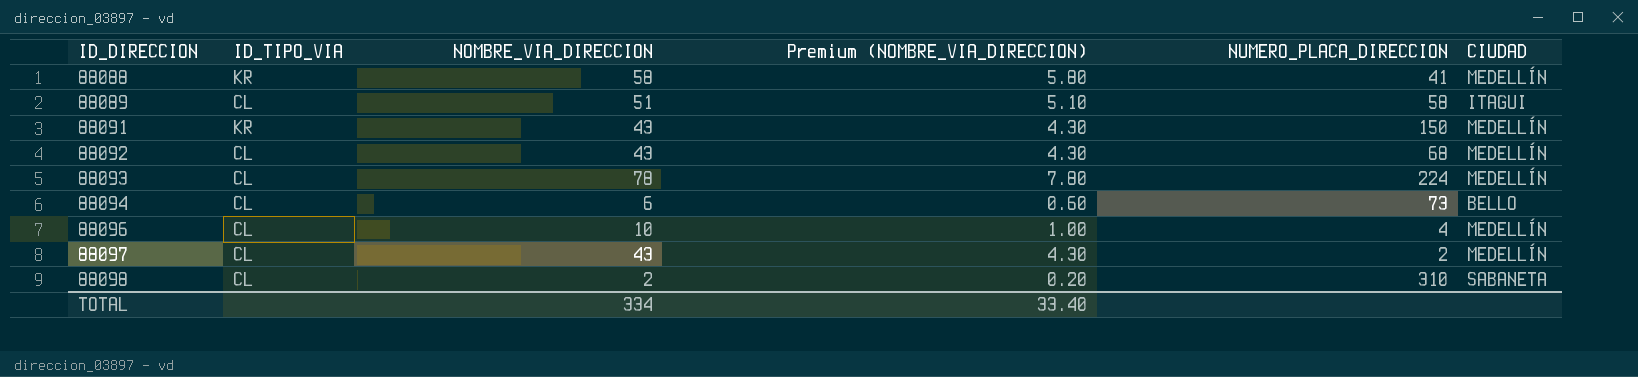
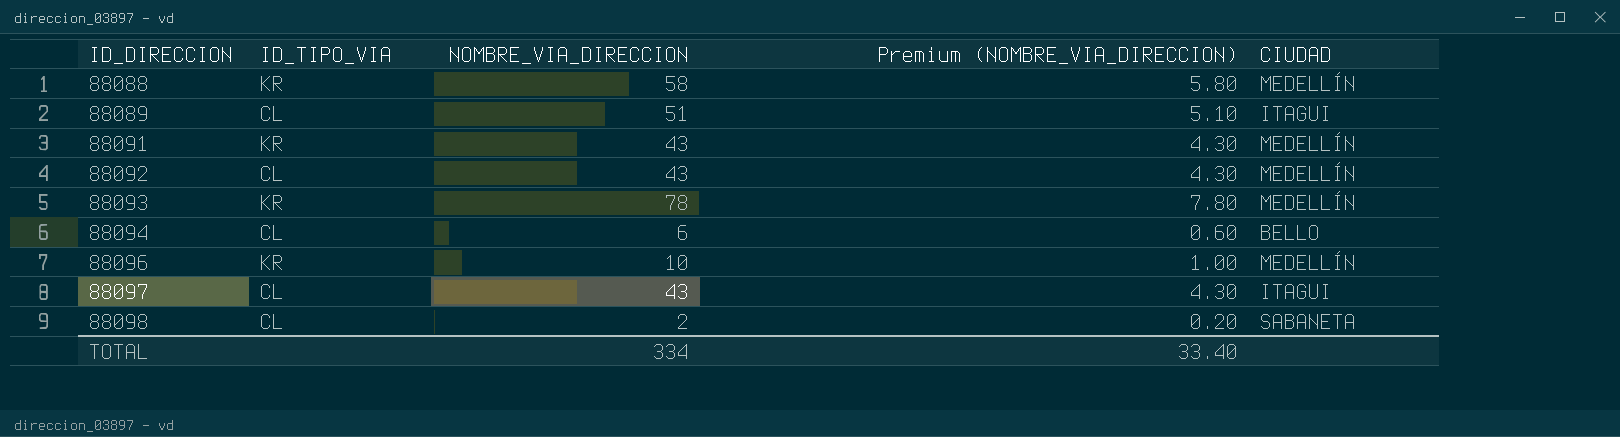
column NUMERO_PLACA_DIRECCION | position: 5 -> none
88093 | ID_TIPO_VIA: CL -> KR
88096 | ID_TIPO_VIA: CL -> KR
88097 | CIUDAD: MEDELLÍN -> ITAGUI

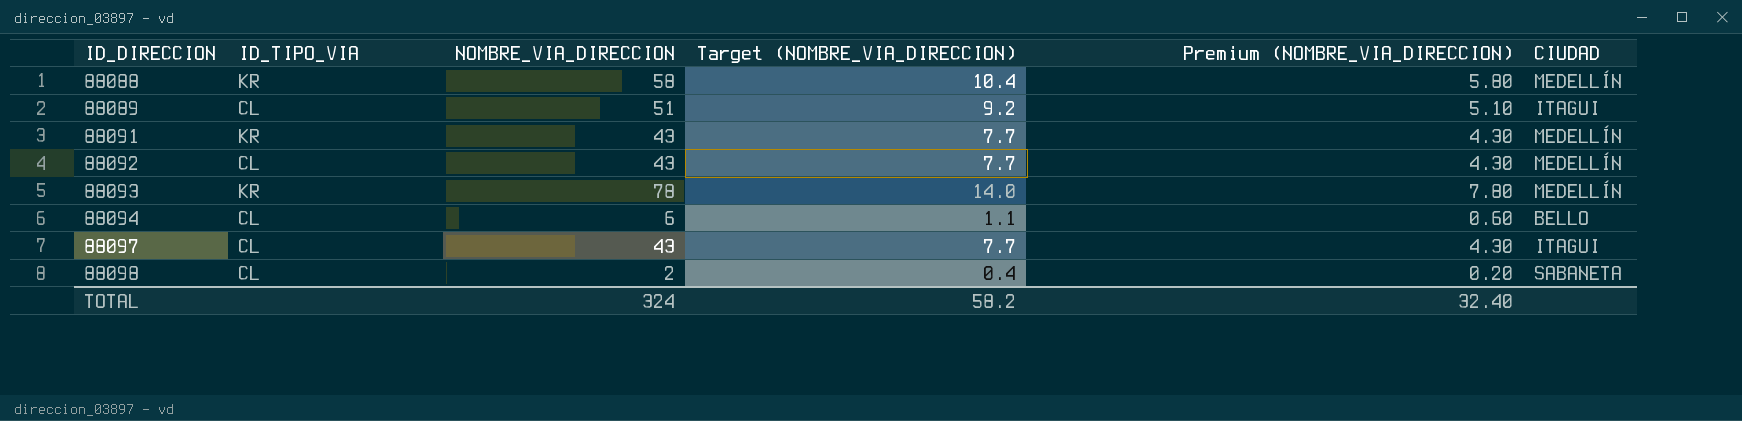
column Target (NOMBRE_VIA_DIRECCION) | formula: none -> [NOMBRE_VIA_DIRECCION] * 0.18
row 88096: KR | 10 | 1.00 | MEDELLÍN -> none
TOTAL | NOMBRE_VIA_DIRECCION: 334 -> 324
TOTAL | Premium (NOMBRE_VIA_DIRECCION): 33.40 -> 32.40

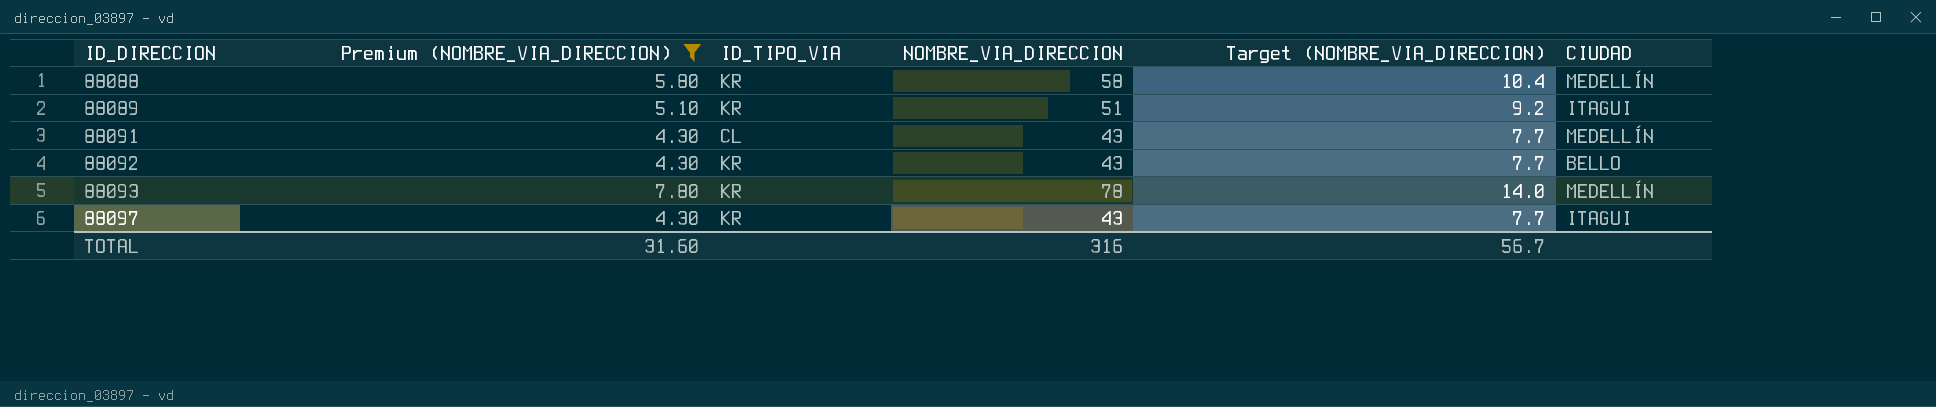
filter: none -> Premium (NOMBRE_VIA_DIRECCION) >= 4.30
column Premium (NOMBRE_VIA_DIRECCION) | position: 5 -> 2
88089 | ID_TIPO_VIA: CL -> KR
88091 | ID_TIPO_VIA: KR -> CL
88092 | ID_TIPO_VIA: CL -> KR
88092 | CIUDAD: MEDELLÍN -> BELLO
88097 | ID_TIPO_VIA: CL -> KR
TOTAL | Premium (NOMBRE_VIA_DIRECCION): 32.40 -> 31.60
TOTAL | NOMBRE_VIA_DIRECCION: 324 -> 316
TOTAL | Target (NOMBRE_VIA_DIRECCION): 58.2 -> 56.7

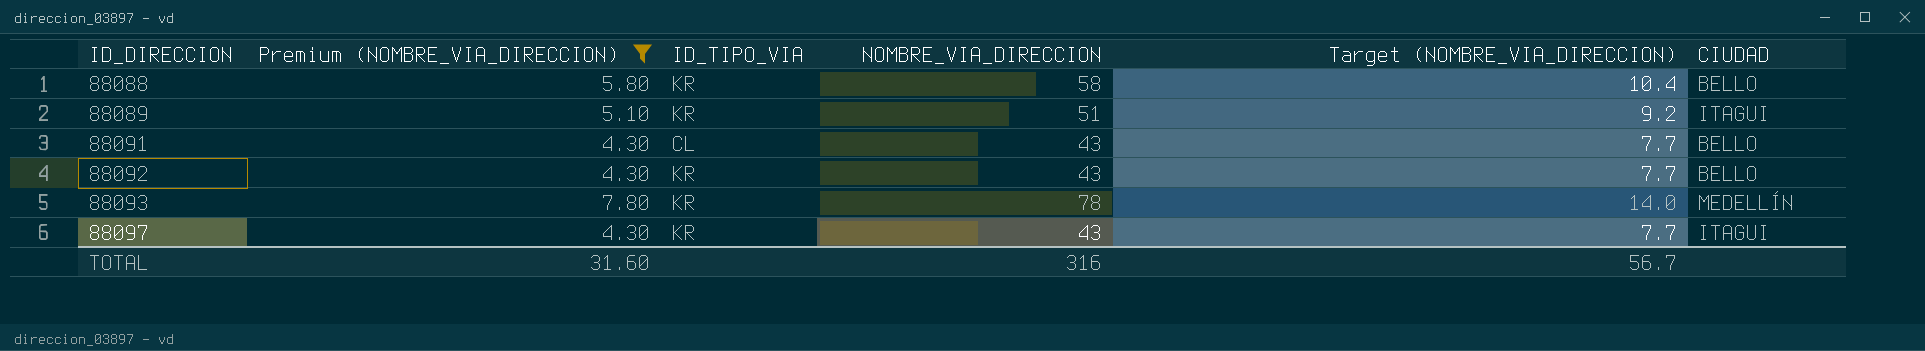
88088 | CIUDAD: MEDELLÍN -> BELLO
88091 | CIUDAD: MEDELLÍN -> BELLO

